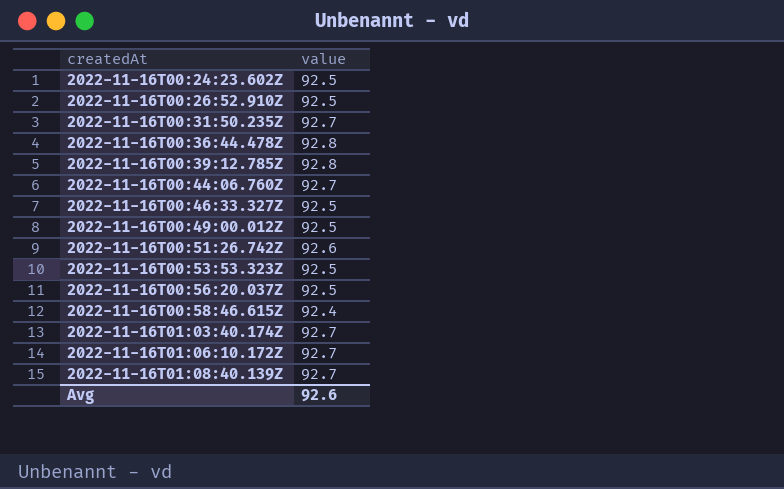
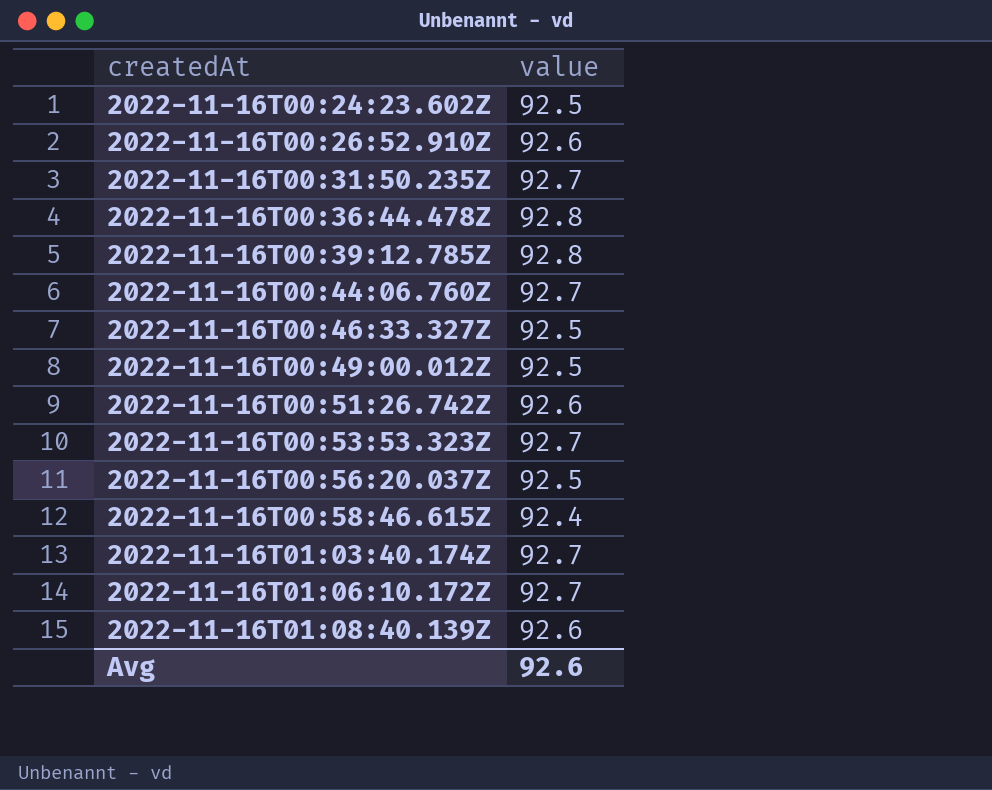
2022-11-16T00:26:52.910Z | value: 92.5 -> 92.6
2022-11-16T00:53:53.323Z | value: 92.5 -> 92.7
2022-11-16T01:08:40.139Z | value: 92.7 -> 92.6

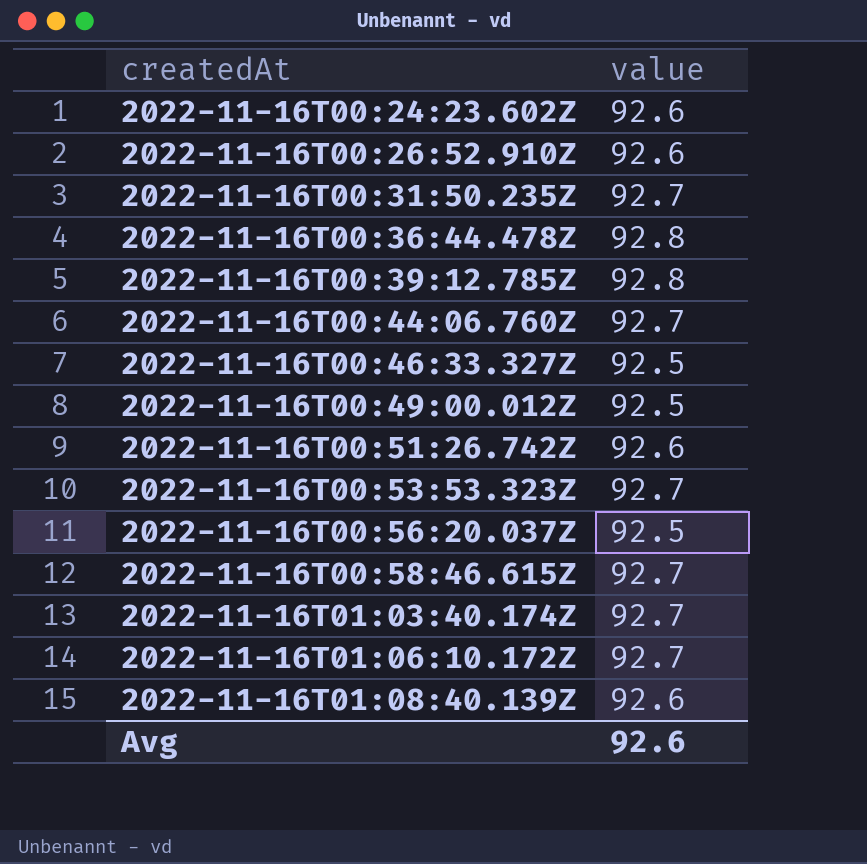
2022-11-16T00:24:23.602Z | value: 92.5 -> 92.6
2022-11-16T00:58:46.615Z | value: 92.4 -> 92.7

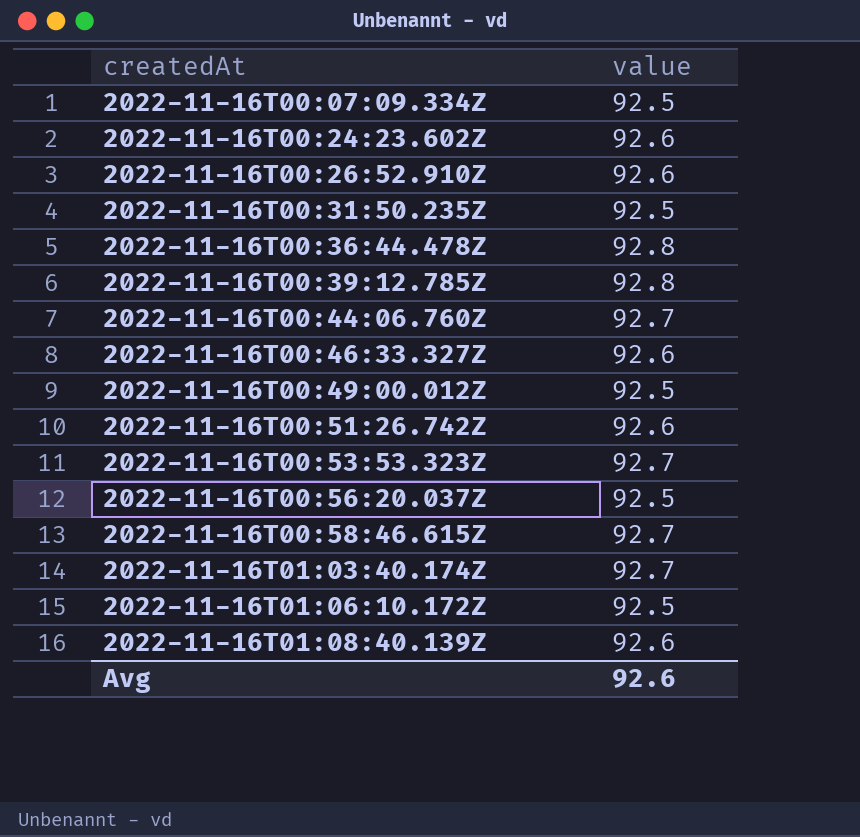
row 2022-11-16T00:07:09.334Z: none -> 92.5
2022-11-16T00:31:50.235Z | value: 92.7 -> 92.5
2022-11-16T00:46:33.327Z | value: 92.5 -> 92.6
2022-11-16T01:06:10.172Z | value: 92.7 -> 92.5

